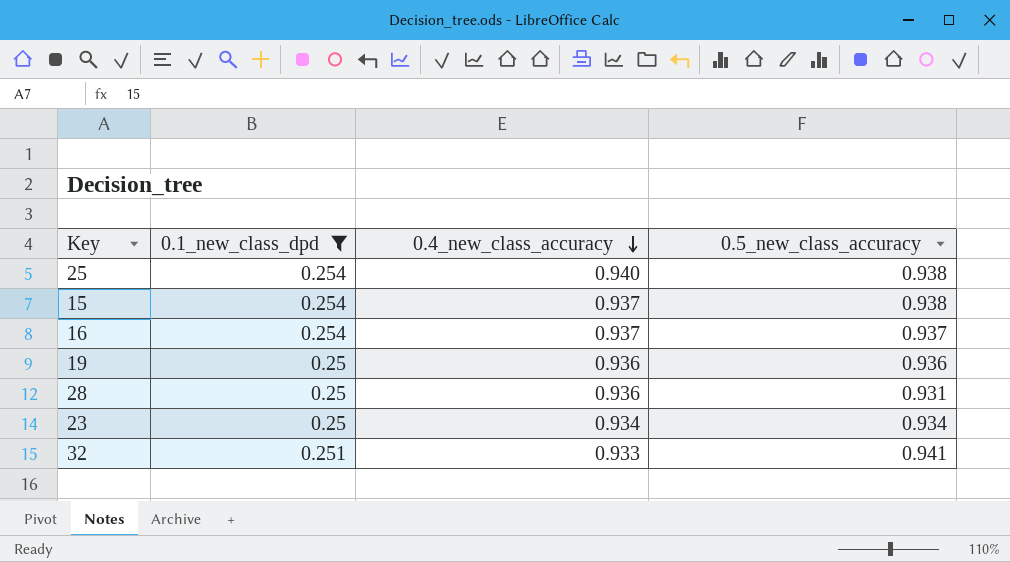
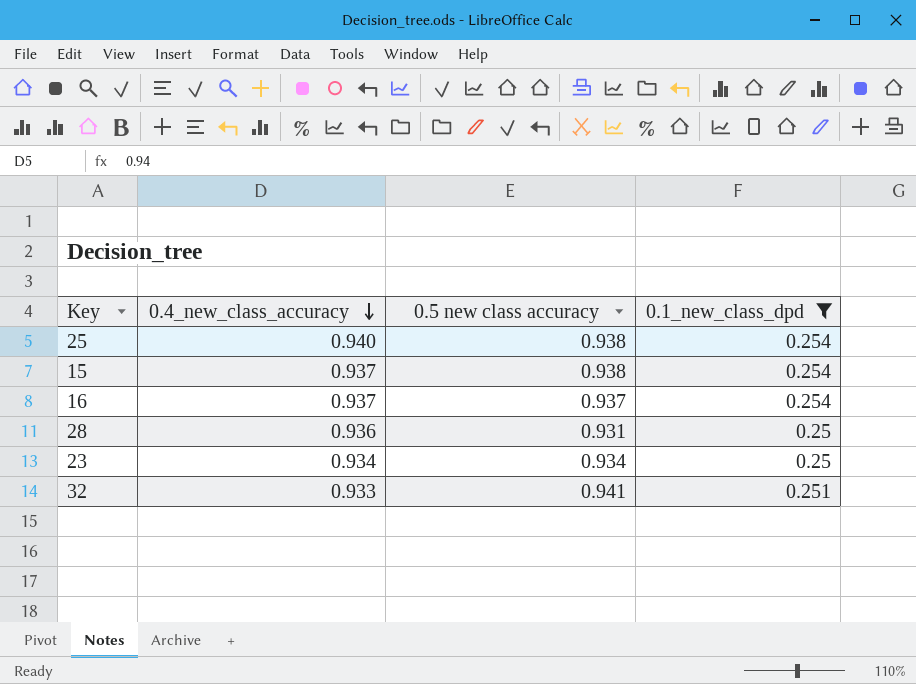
column name: 0.5_new_class_accuracy -> 0.5 new class accuracy
column 0.1_new_class_dpd | position: 2 -> 4
row 19: 0.25 | 0.936 | 0.936 -> none

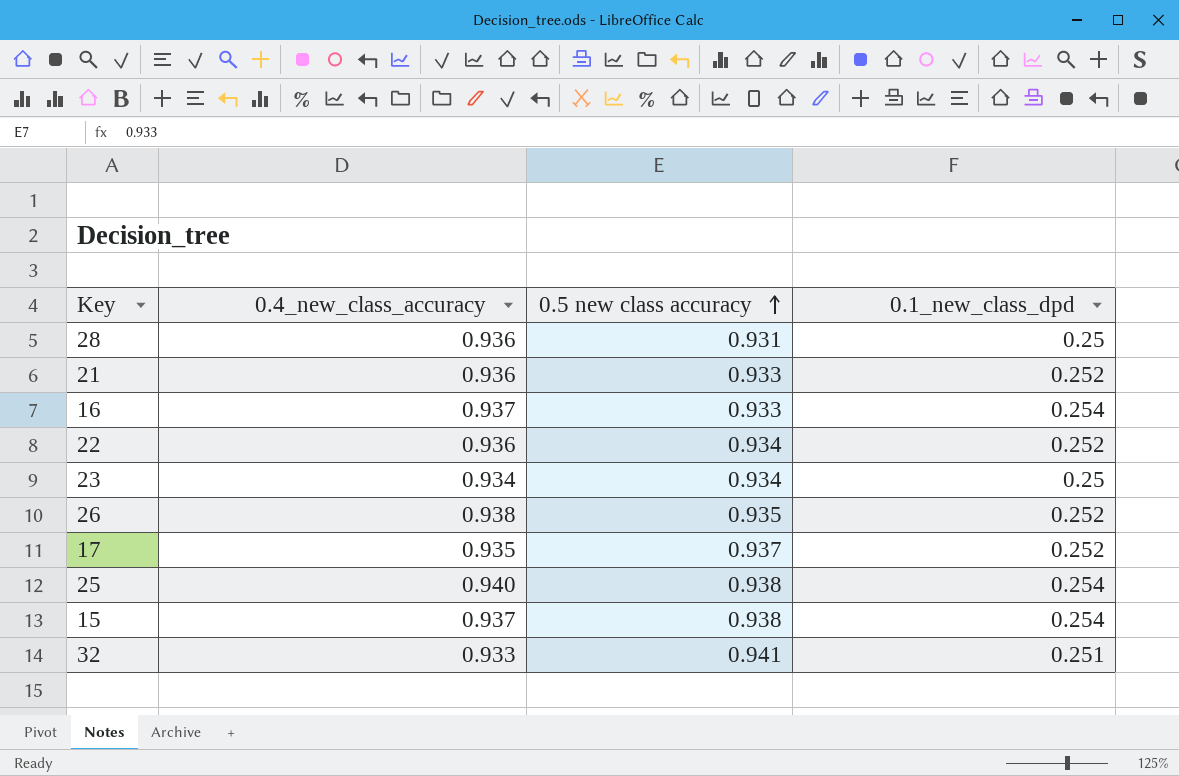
filter: 0.1_new_class_dpd != 0.252 -> none
row order: 0.4_new_class_accuracy descending -> 0.5 new class accuracy ascending
16 | 0.5 new class accuracy: 0.937 -> 0.933

